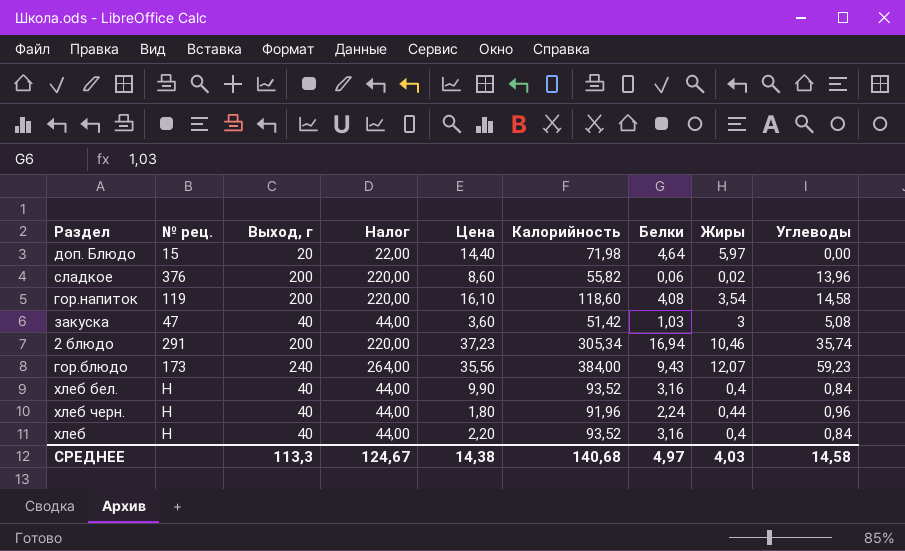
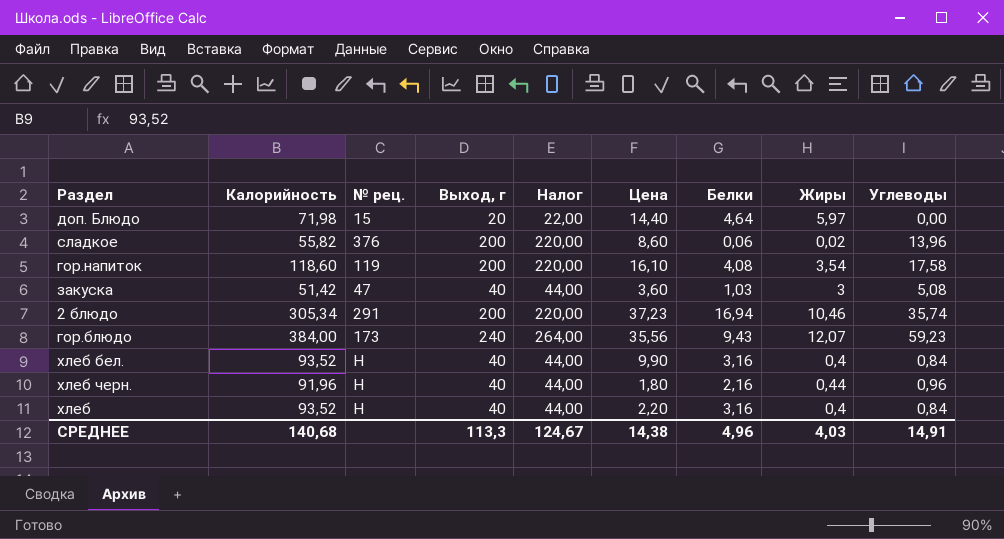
column Калорийность | position: 6 -> 2
гор.напиток | Углеводы: 14,58 -> 17,58
хлеб черн. | Белки: 2,24 -> 2,16
СРЕДНЕЕ | Белки: 4,97 -> 4,96
СРЕДНЕЕ | Углеводы: 14,58 -> 14,91

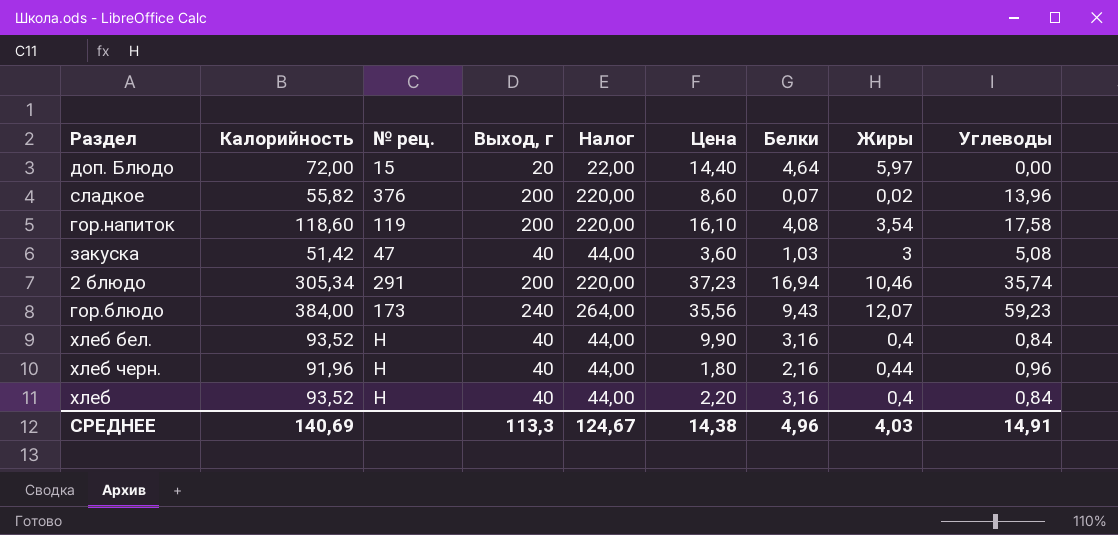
доп. Блюдо | Калорийность: 71,98 -> 72,00
сладкое | Белки: 0,06 -> 0,07
СРЕДНЕЕ | Калорийность: 140,68 -> 140,69

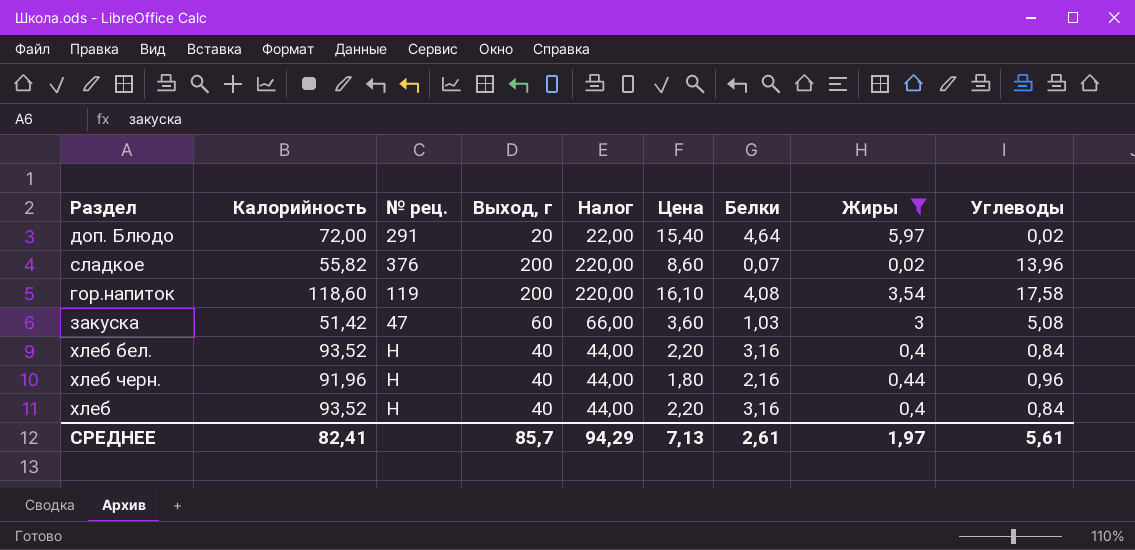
filter: none -> Жиры <= 5,97
доп. Блюдо | № рец.: 15 -> 291
доп. Блюдо | Цена: 14,40 -> 15,40
доп. Блюдо | Углеводы: 0,00 -> 0,02
закуска | Выход, г: 40 -> 60
закуска | Налог: 44,00 -> 66,00
хлеб бел. | Цена: 9,90 -> 2,20
СРЕДНЕЕ | Калорийность: 140,69 -> 82,41
СРЕДНЕЕ | Выход, г: 113,3 -> 85,7
СРЕДНЕЕ | Налог: 124,67 -> 94,29
СРЕДНЕЕ | Цена: 14,38 -> 7,13
СРЕДНЕЕ | Белки: 4,96 -> 2,61
СРЕДНЕЕ | Жиры: 4,03 -> 1,97
СРЕДНЕЕ | Углеводы: 14,91 -> 5,61

